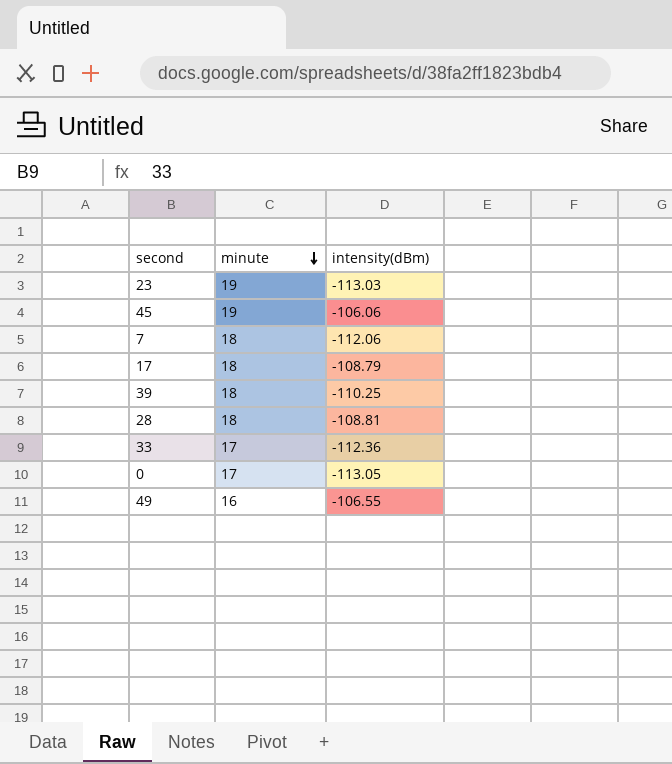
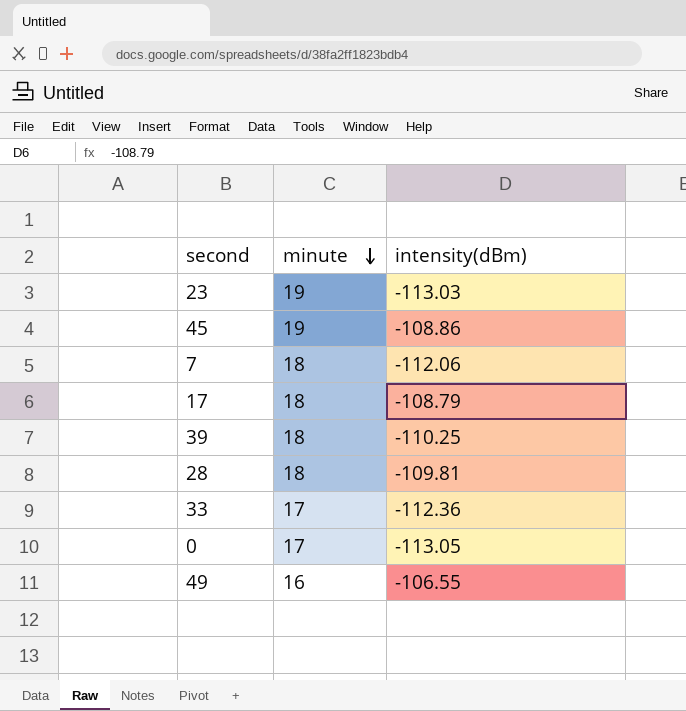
45 | intensity(dBm): -106.06 -> -108.86
28 | intensity(dBm): -108.81 -> -109.81

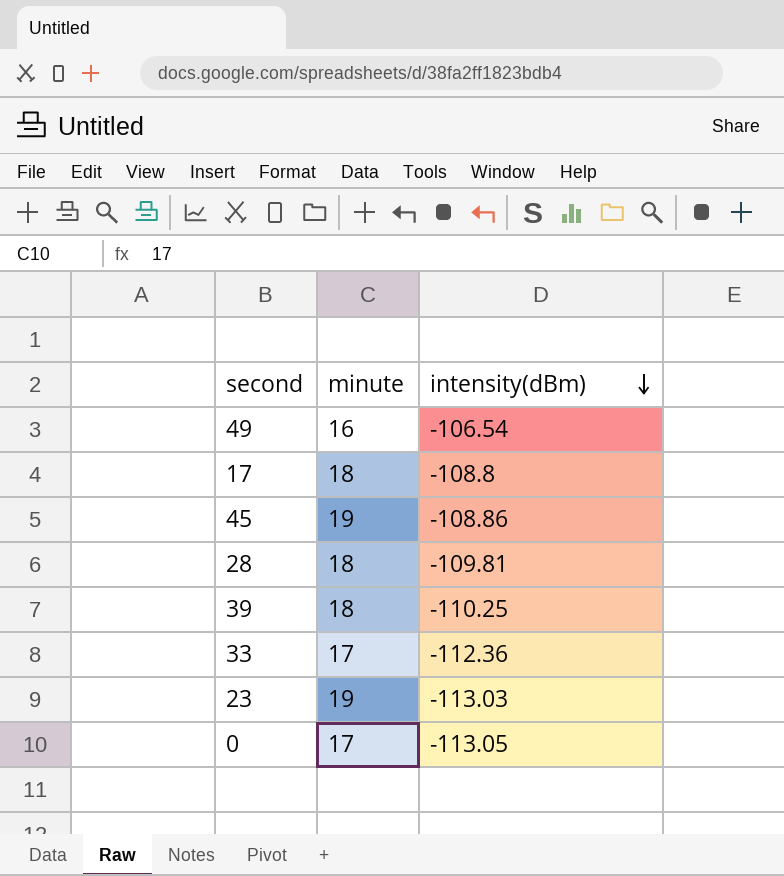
row order: minute descending -> intensity(dBm) descending
row 7: 18 | -112.06 -> none
49 | intensity(dBm): -106.55 -> -106.54
17 | intensity(dBm): -108.79 -> -108.8

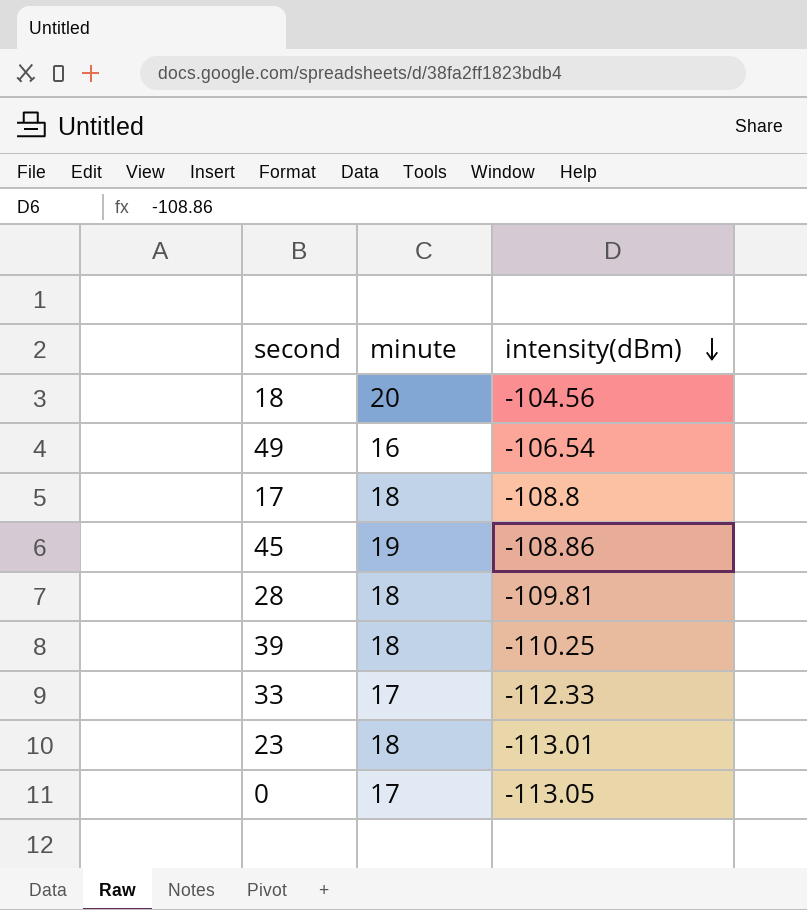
row 18: none -> 20 | -104.56
33 | intensity(dBm): -112.36 -> -112.33
23 | minute: 19 -> 18
23 | intensity(dBm): -113.03 -> -113.01

